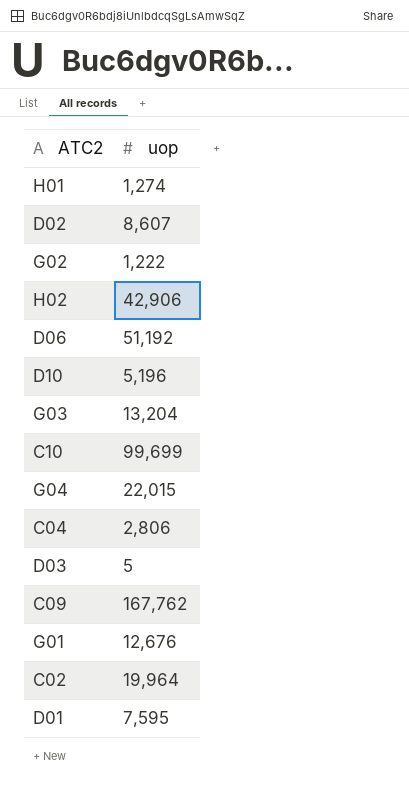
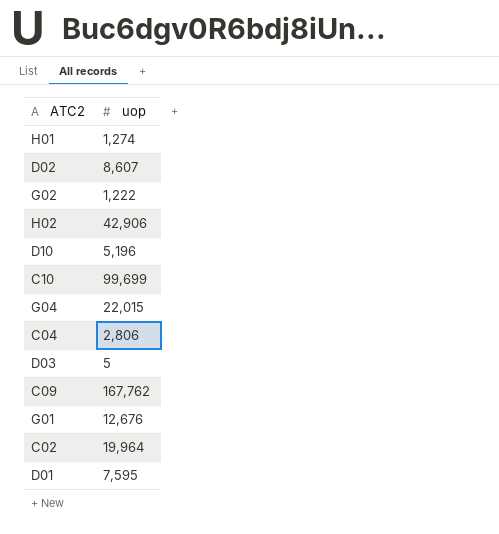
row D06: 51,192 -> none
row G03: 13,204 -> none

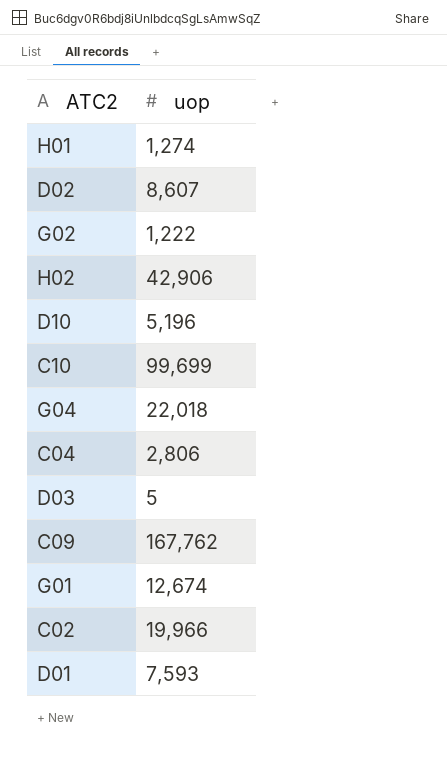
G04 | uop: 22,015 -> 22,018
G01 | uop: 12,676 -> 12,674
C02 | uop: 19,964 -> 19,966
D01 | uop: 7,595 -> 7,593

